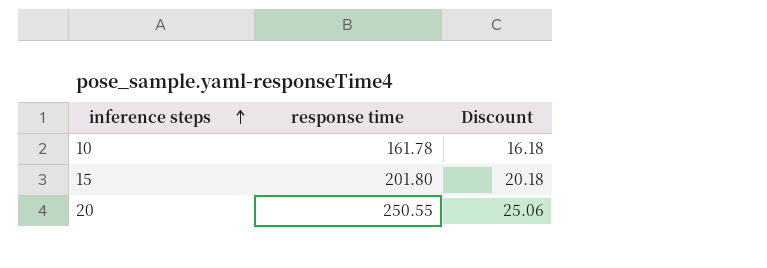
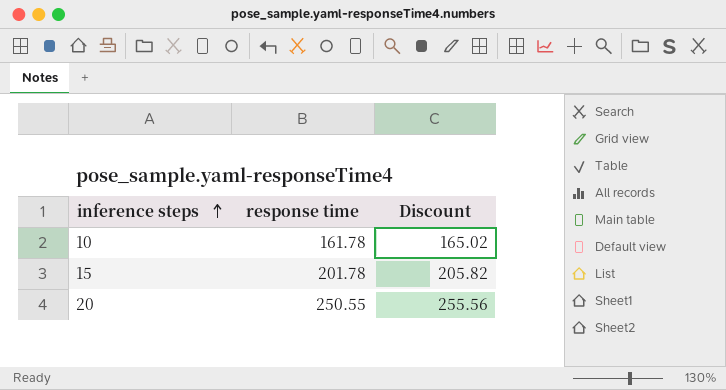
column Discount | formula: [response time] * 0.1 -> [response time] * 1.02
15 | response time: 201.80 -> 201.78

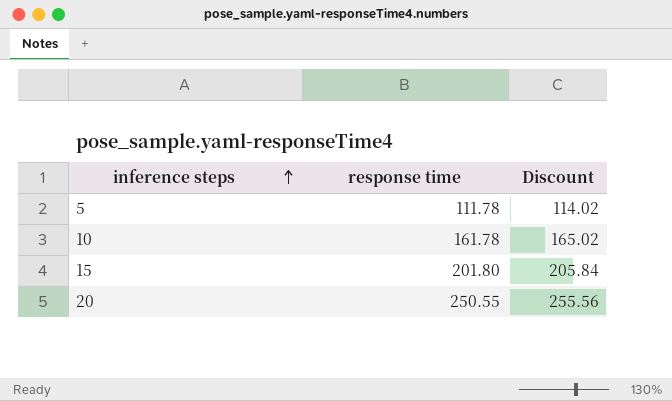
row 5: none -> 111.78 | 114.02
15 | response time: 201.78 -> 201.80
15 | Discount: 205.82 -> 205.84

